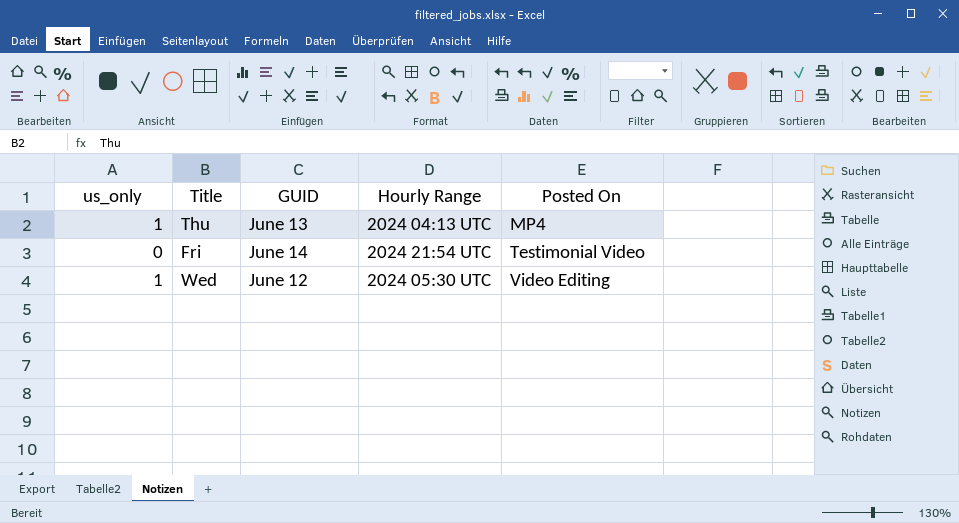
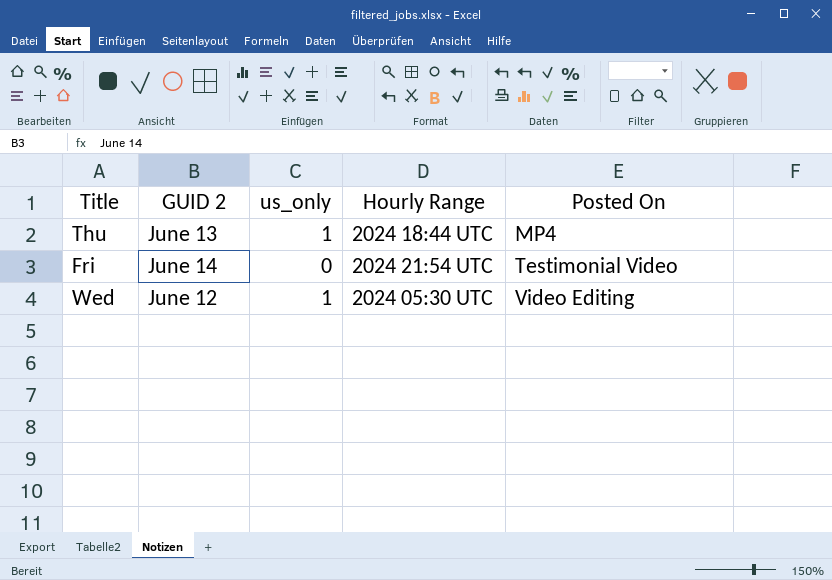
column name: GUID -> GUID 2
column us_only | position: 1 -> 3
Thu | Hourly Range: 2024 04:13 UTC -> 2024 18:44 UTC

